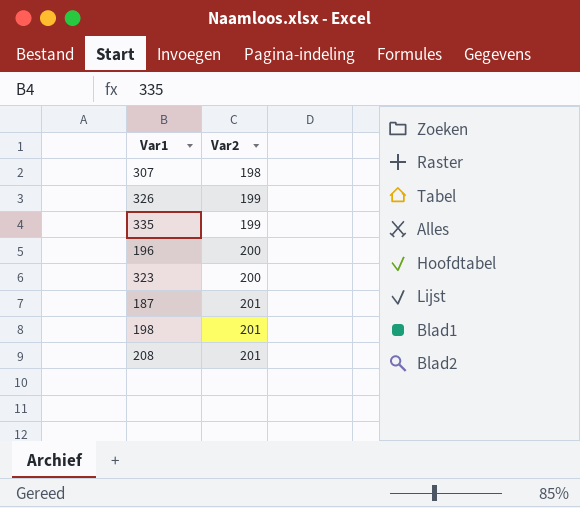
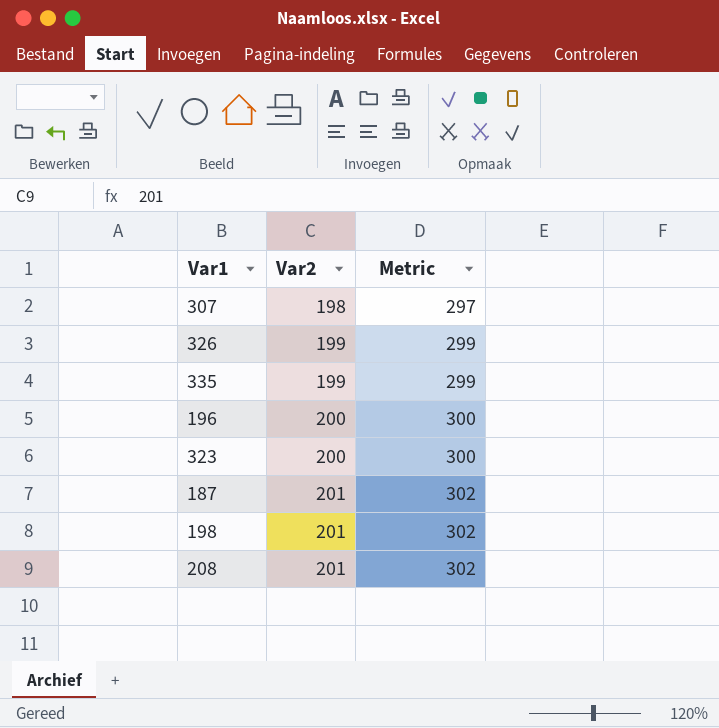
column Metric | formula: none -> [Var2] * 1.5

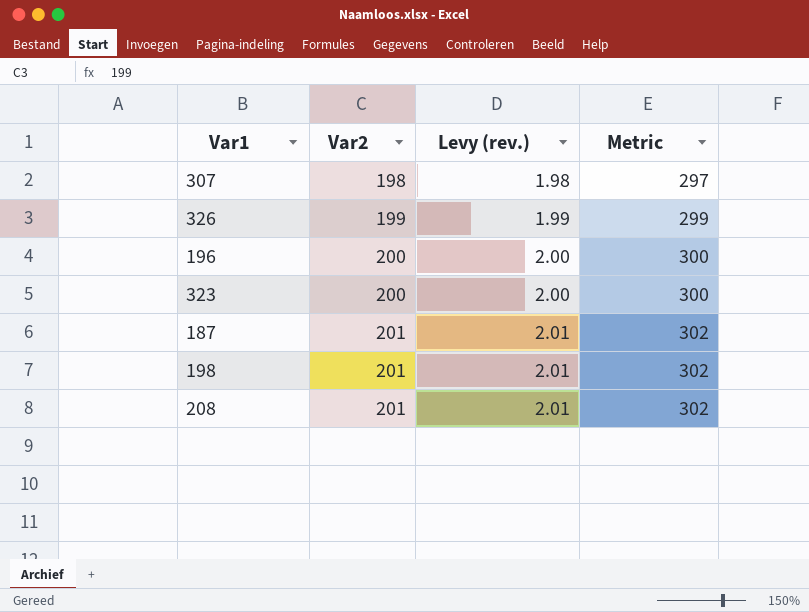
column Levy (rev.) | formula: none -> [Var2] * 0.01
row 335: 199 | 299 -> none

